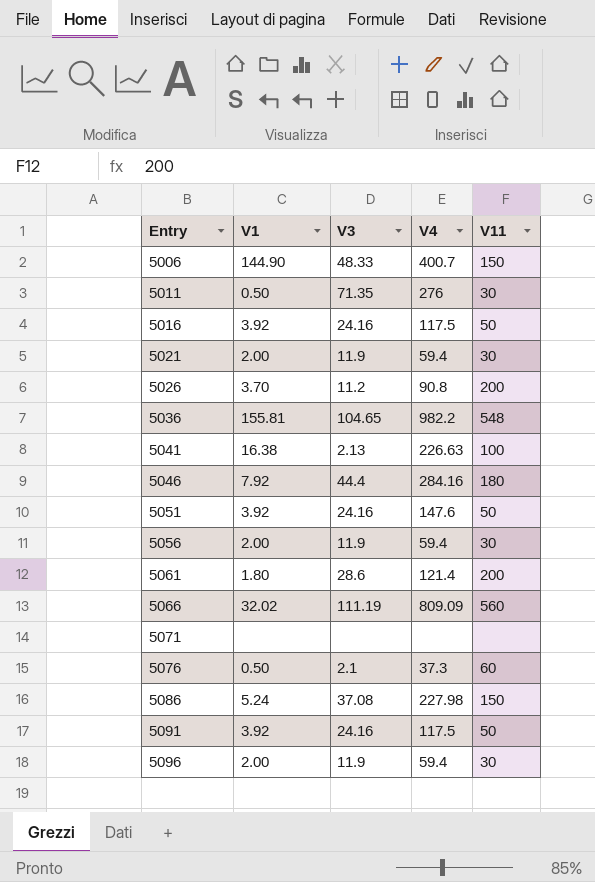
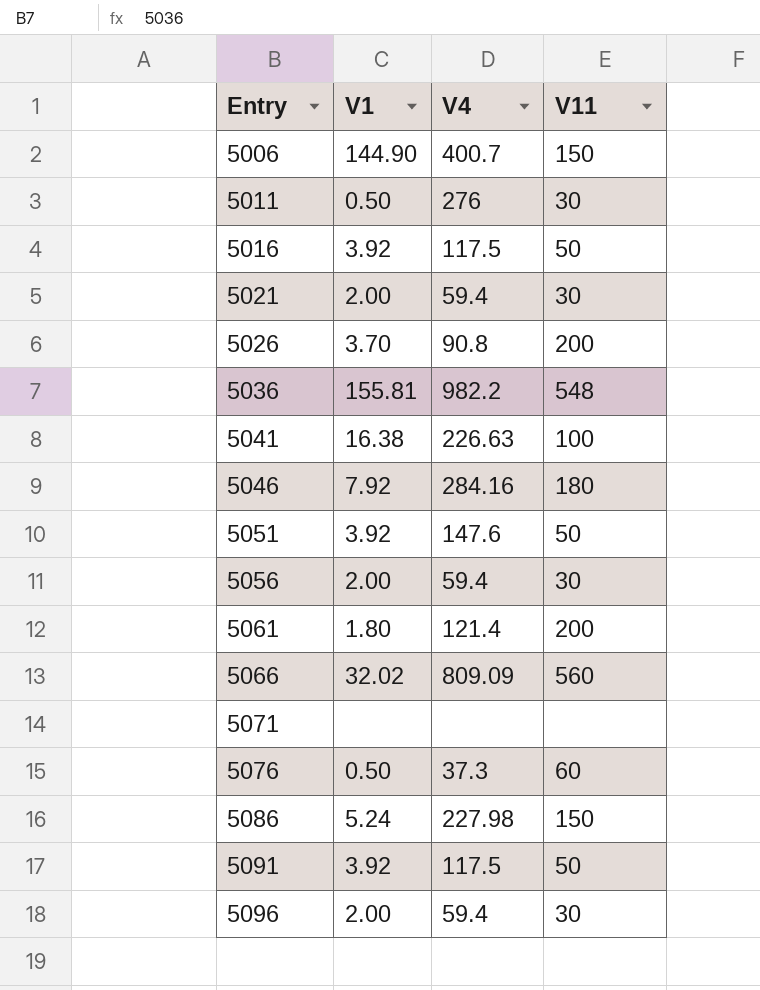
column V3 | position: 3 -> none

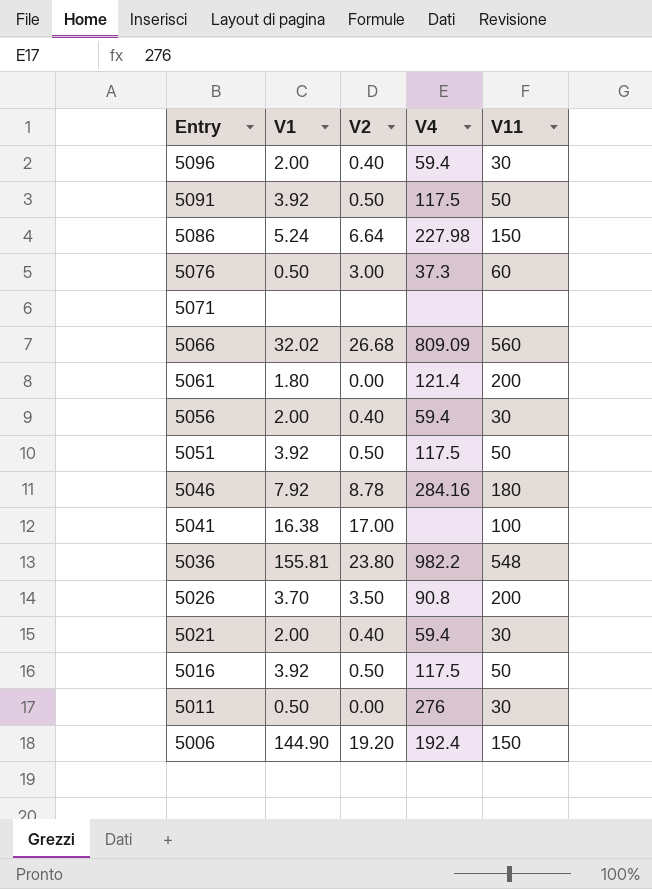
row order: Entry ascending -> Entry descending
column V2 | position: none -> 3
5051 | V4: 147.6 -> 117.5
5041 | V4: 226.63 -> none
5006 | V4: 400.7 -> 192.4

